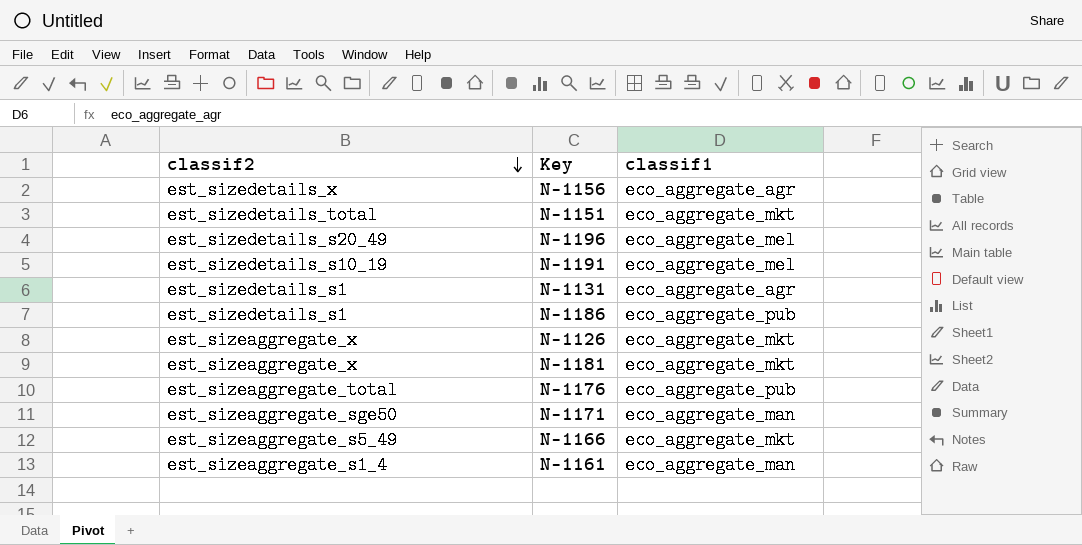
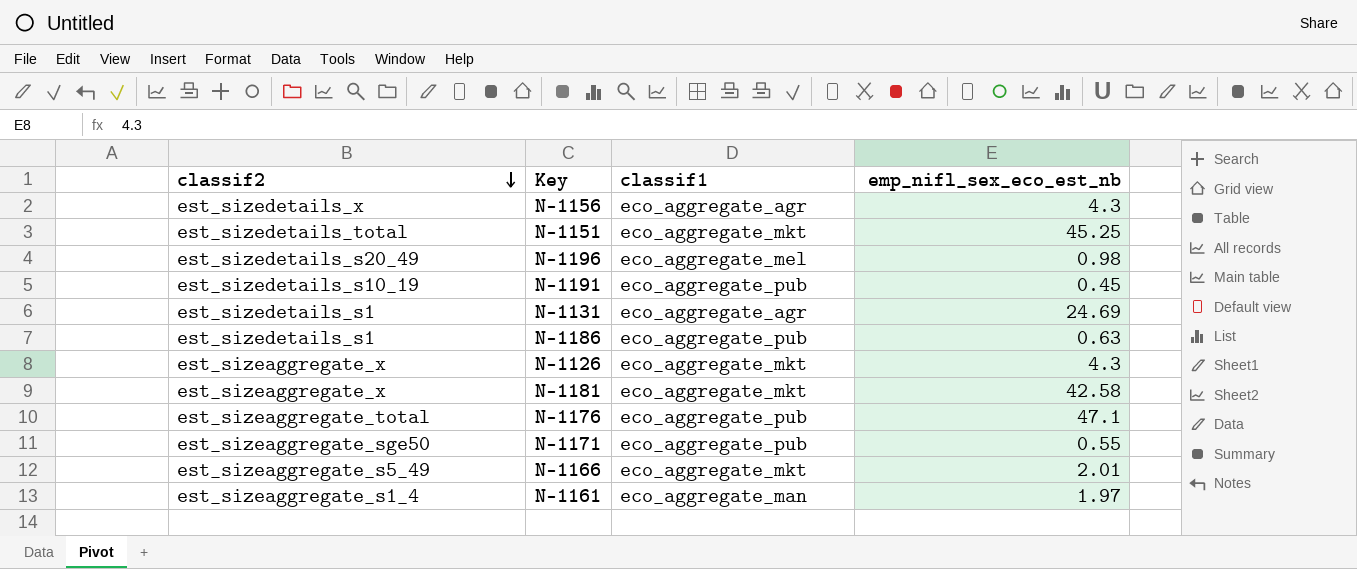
column emp_nifl_sex_eco_est_nb | position: none -> 4
N-1191 | classif1: eco_aggregate_mel -> eco_aggregate_pub
N-1171 | classif1: eco_aggregate_man -> eco_aggregate_pub

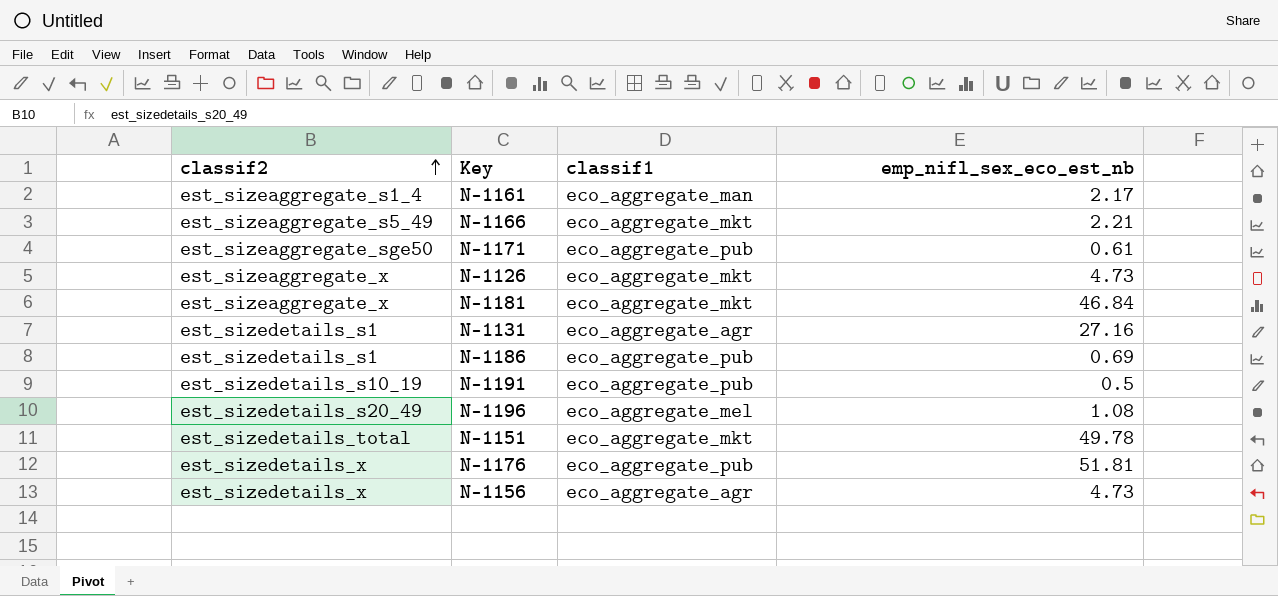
row order: classif2 descending -> classif2 ascending
N-1161 | emp_nifl_sex_eco_est_nb: 1.97 -> 2.17
N-1166 | emp_nifl_sex_eco_est_nb: 2.01 -> 2.21
N-1171 | emp_nifl_sex_eco_est_nb: 0.55 -> 0.61
N-1126 | emp_nifl_sex_eco_est_nb: 4.3 -> 4.73
N-1181 | emp_nifl_sex_eco_est_nb: 42.58 -> 46.84
N-1131 | emp_nifl_sex_eco_est_nb: 24.69 -> 27.16
N-1186 | emp_nifl_sex_eco_est_nb: 0.63 -> 0.69
N-1191 | emp_nifl_sex_eco_est_nb: 0.45 -> 0.5
N-1196 | emp_nifl_sex_eco_est_nb: 0.98 -> 1.08
N-1151 | emp_nifl_sex_eco_est_nb: 45.25 -> 49.78
N-1176 | classif2: est_sizeaggregate_total -> est_sizedetails_x
N-1176 | emp_nifl_sex_eco_est_nb: 47.1 -> 51.81
N-1156 | emp_nifl_sex_eco_est_nb: 4.3 -> 4.73

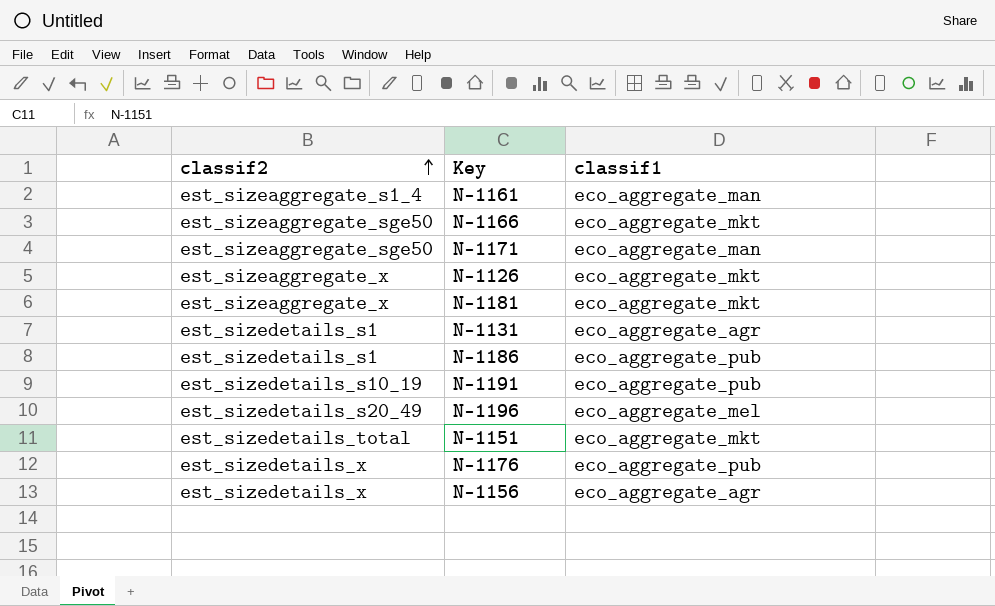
column emp_nifl_sex_eco_est_nb | position: 4 -> none
N-1166 | classif2: est_sizeaggregate_s5_49 -> est_sizeaggregate_sge50
N-1171 | classif1: eco_aggregate_pub -> eco_aggregate_man

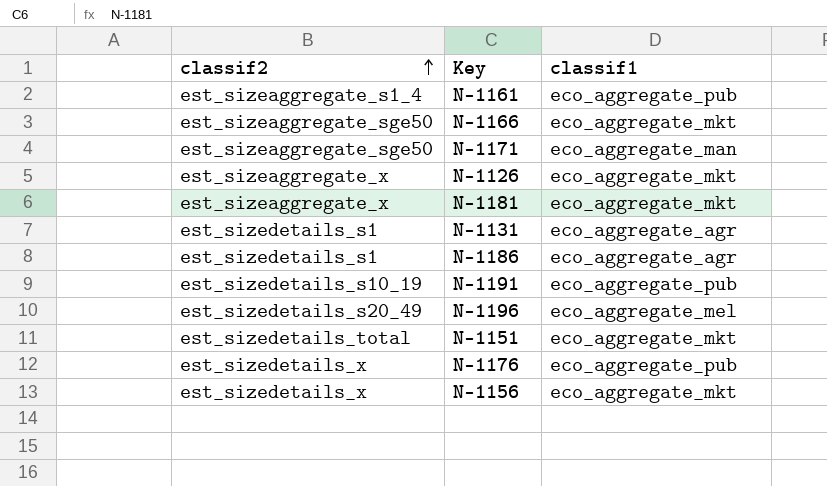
N-1161 | classif1: eco_aggregate_man -> eco_aggregate_pub
N-1186 | classif1: eco_aggregate_pub -> eco_aggregate_agr
N-1156 | classif1: eco_aggregate_agr -> eco_aggregate_mkt

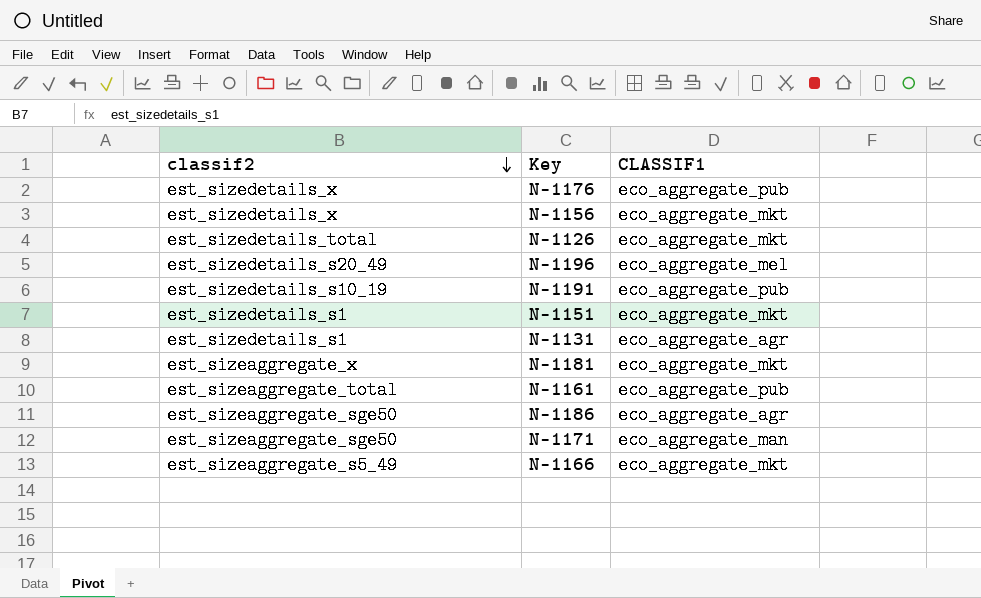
row order: classif2 ascending -> classif2 descending
column name: classif1 -> CLASSIF1
N-1126 | classif2: est_sizeaggregate_x -> est_sizedetails_total
N-1151 | classif2: est_sizedetails_total -> est_sizedetails_s1
N-1161 | classif2: est_sizeaggregate_s1_4 -> est_sizeaggregate_total
N-1186 | classif2: est_sizedetails_s1 -> est_sizeaggregate_sge50
N-1166 | classif2: est_sizeaggregate_sge50 -> est_sizeaggregate_s5_49

